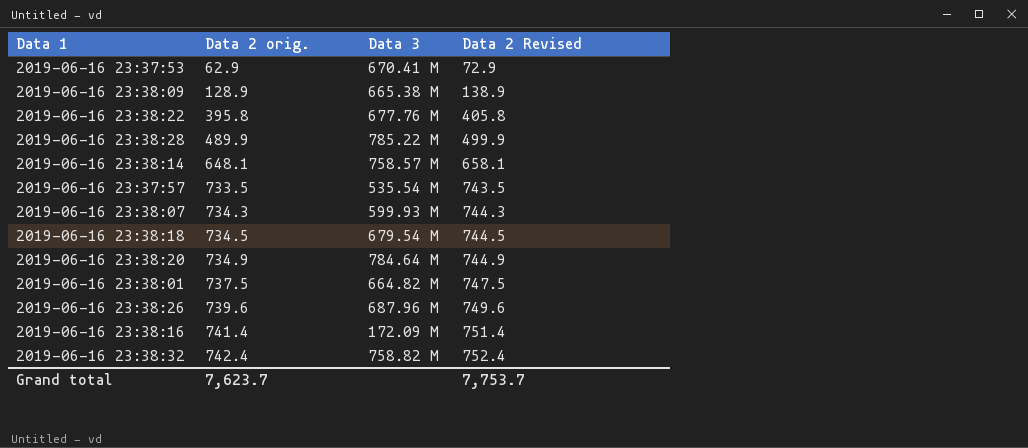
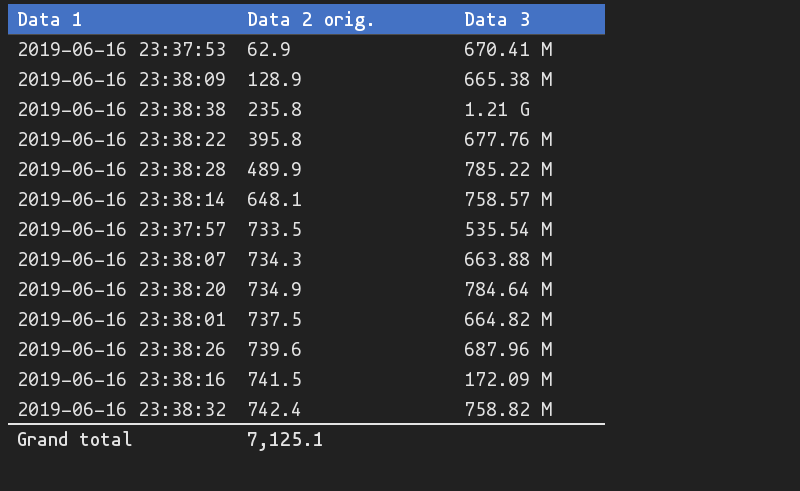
column Data 2 Revised | formula: [Data 2 orig.] + 10 -> none
row 2019-06-16 23:38:18: 734.5 | 679.54 M | 744.5 -> none
row 2019-06-16 23:38:38: none -> 235.8 | 1.21 G
2019-06-16 23:38:07 | Data 3: 599.93 M -> 663.88 M
2019-06-16 23:38:16 | Data 2 orig.: 741.4 -> 741.5
Grand total | Data 2 orig.: 7,623.7 -> 7,125.1

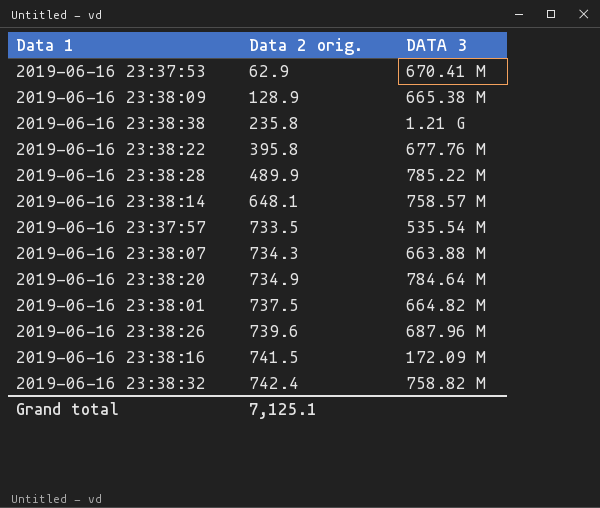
column name: Data 3 -> DATA 3

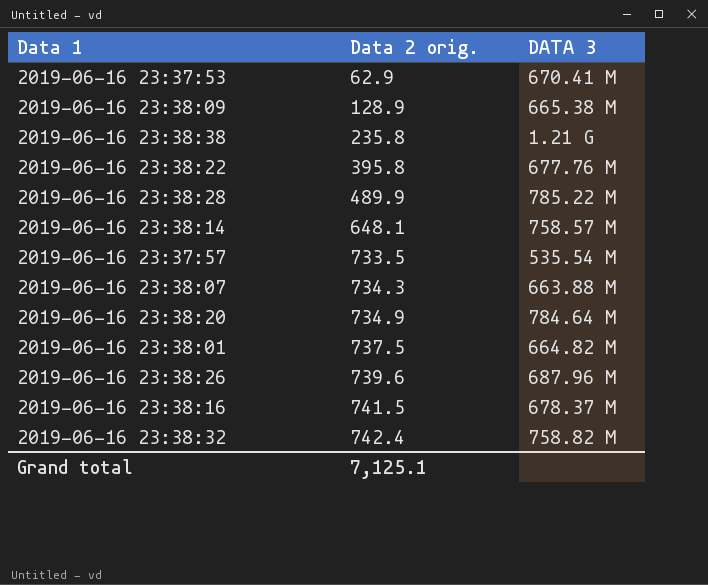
2019-06-16 23:38:16 | DATA 3: 172.09 M -> 678.37 M

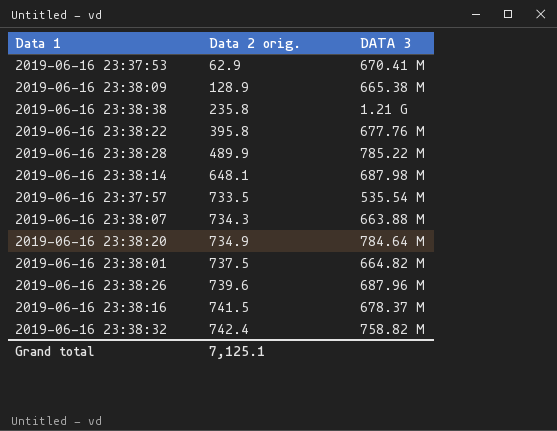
2019-06-16 23:38:14 | DATA 3: 758.57 M -> 687.98 M

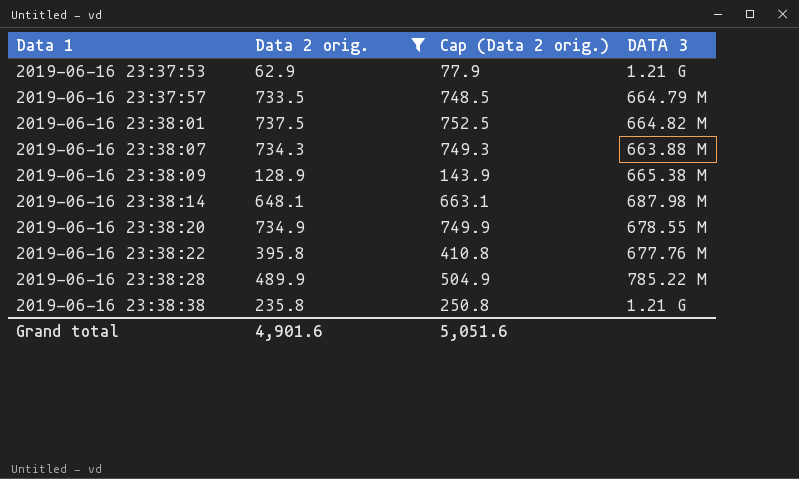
filter: none -> Data 2 orig. <= 737.5
row order: Data 2 orig. ascending -> Data 1 ascending
column Cap (Data 2 orig.) | formula: none -> [Data 2 orig.] + 15
2019-06-16 23:37:53 | DATA 3: 670.41 M -> 1.21 G
2019-06-16 23:37:57 | DATA 3: 535.54 M -> 664.79 M
2019-06-16 23:38:20 | DATA 3: 784.64 M -> 678.55 M
Grand total | Data 2 orig.: 7,125.1 -> 4,901.6

